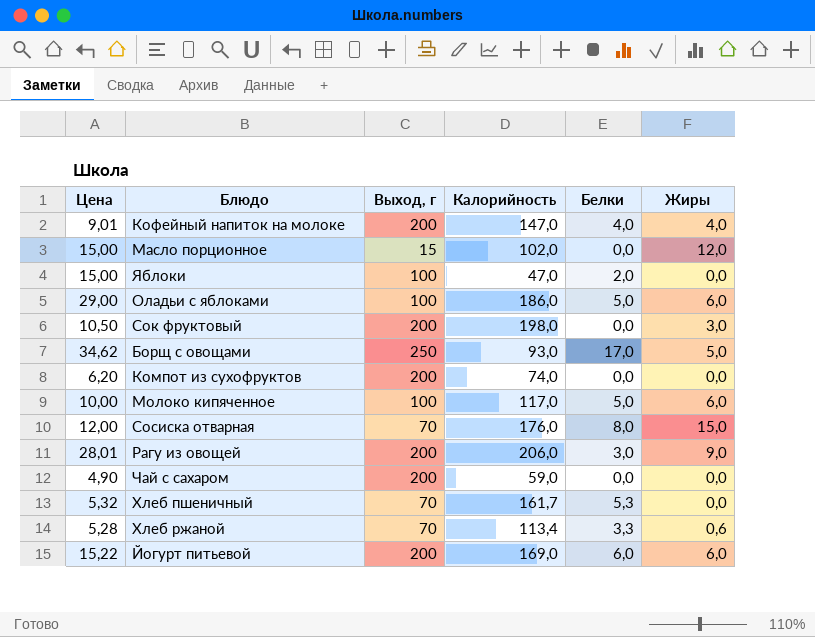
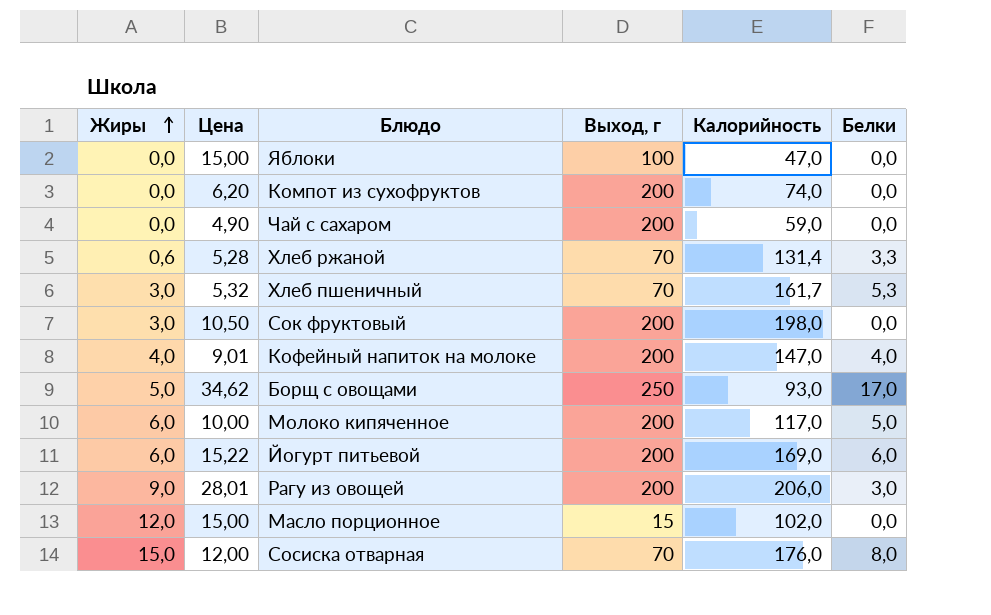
row order: none -> Жиры ascending
column Жиры | position: 6 -> 1
row Оладьи с яблоками: 29,00 | 100 | 186,0 | 5,0 | 6,0 -> none
Яблоки | Белки: 2,0 -> 0,0
Хлеб ржаной | Калорийность: 113,4 -> 131,4
Хлеб пшеничный | Жиры: 0,0 -> 3,0
Молоко кипяченное | Выход, г: 100 -> 200

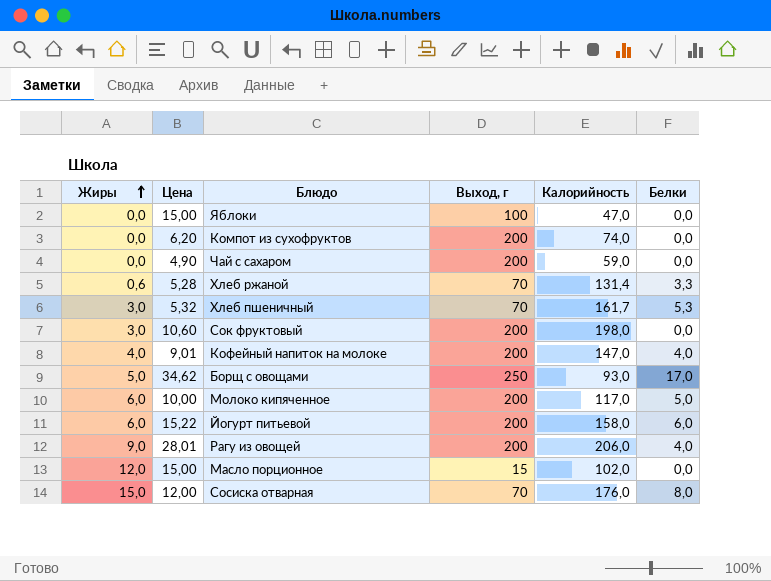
Сок фруктовый | Цена: 10,50 -> 10,60
Йогурт питьевой | Калорийность: 169,0 -> 158,0
Рагу из овощей | Белки: 3,0 -> 4,0

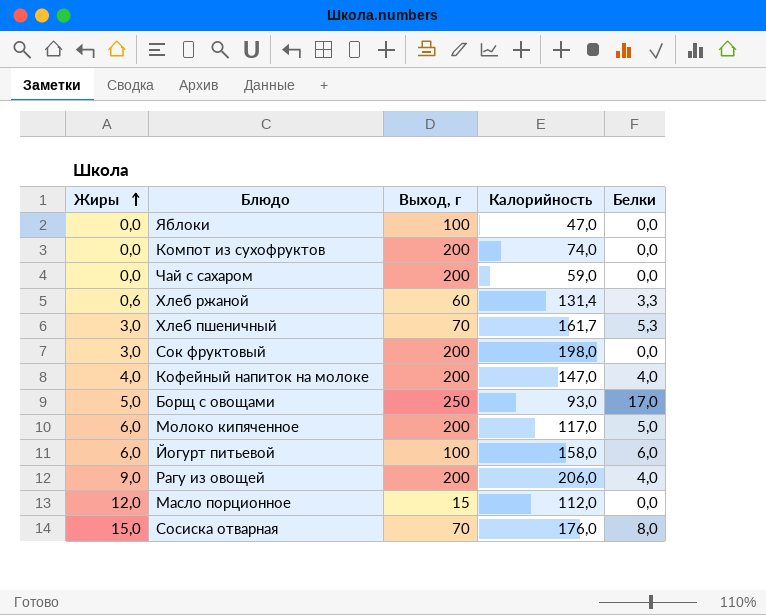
column Цена | position: 2 -> none
Хлеб ржаной | Выход, г: 70 -> 60
Йогурт питьевой | Выход, г: 200 -> 100
Масло порционное | Калорийность: 102,0 -> 112,0

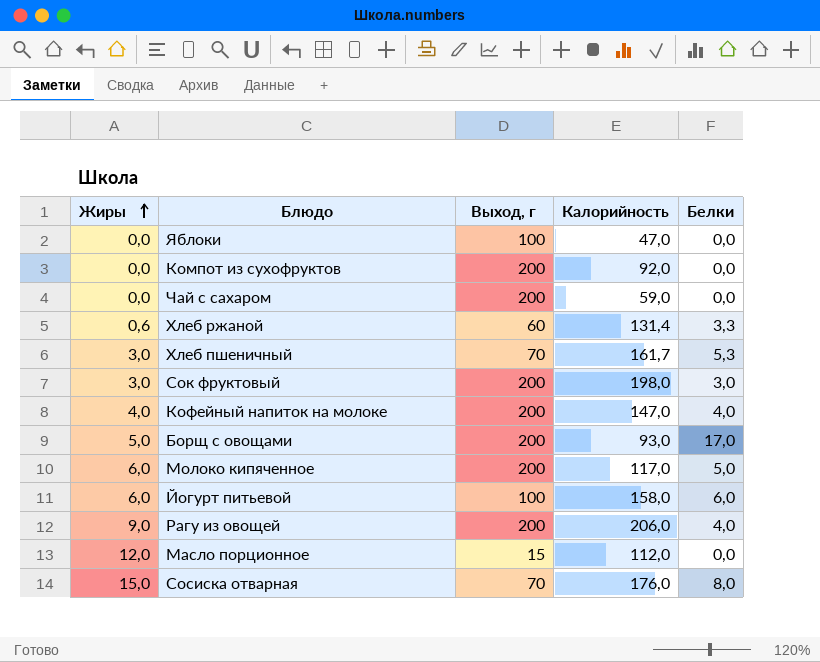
Компот из сухофруктов | Калорийность: 74,0 -> 92,0
Сок фруктовый | Белки: 0,0 -> 3,0
Борщ с овощами | Выход, г: 250 -> 200

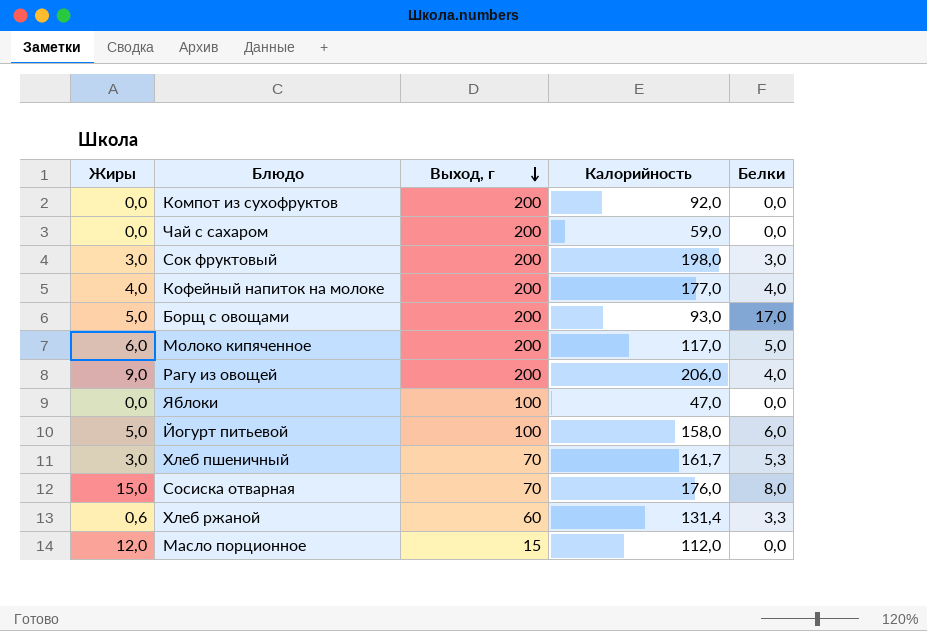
row order: Жиры ascending -> Выход, г descending
Кофейный напиток на молоке | Калорийность: 147,0 -> 177,0
Йогурт питьевой | Жиры: 6,0 -> 5,0

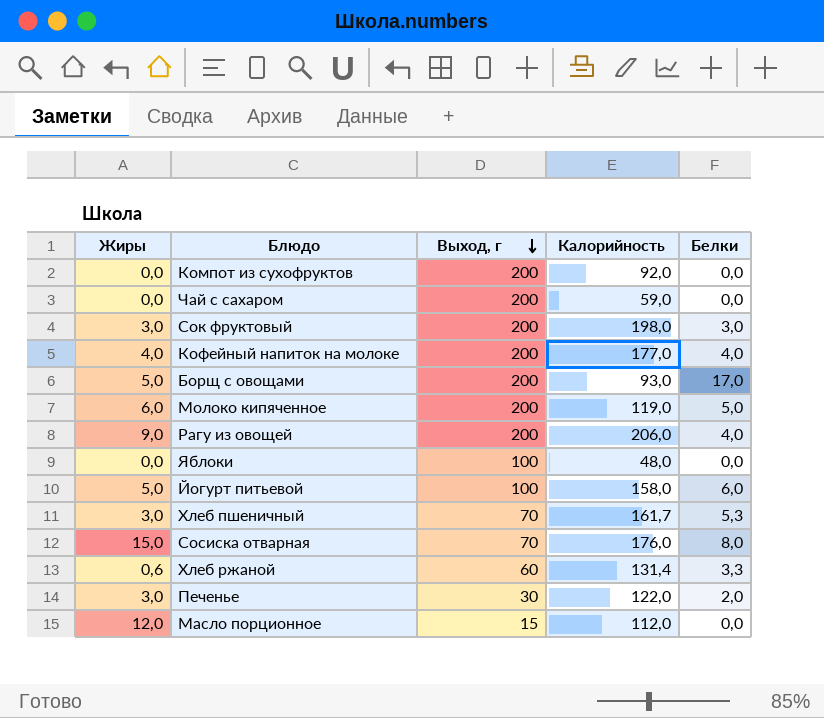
Молоко кипяченное | Калорийность: 117,0 -> 119,0
Яблоки | Калорийность: 47,0 -> 48,0
row Печенье: none -> 3,0 | 30 | 122,0 | 2,0

